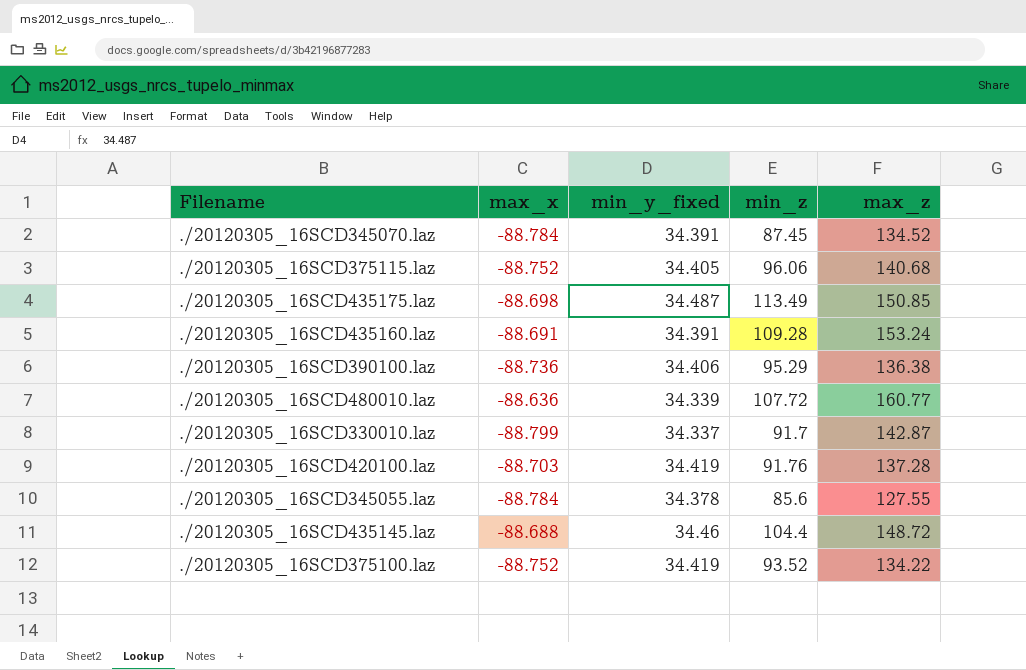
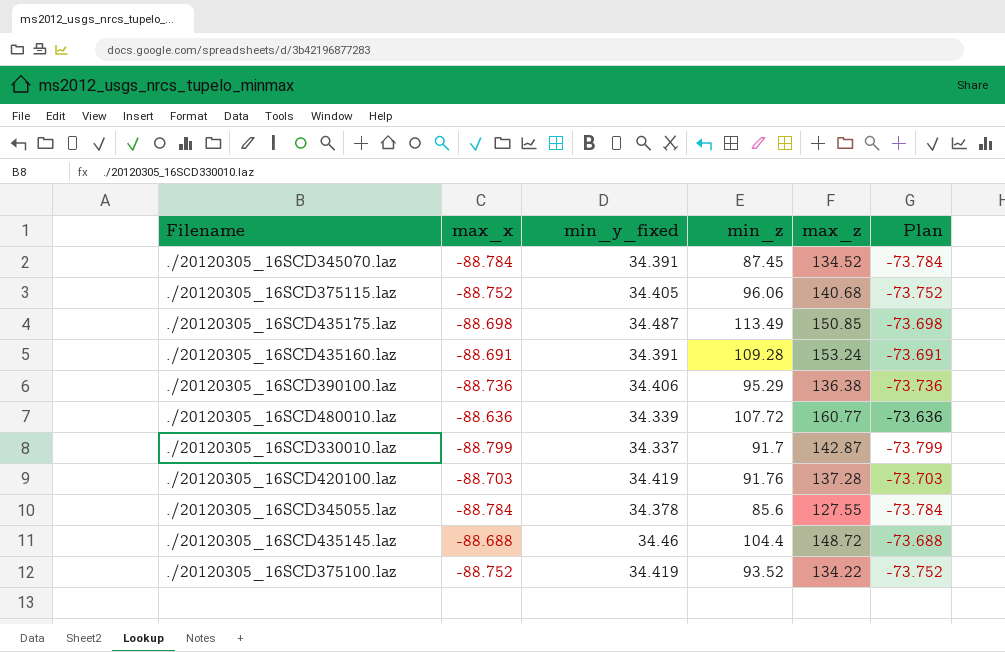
column Plan | formula: none -> [max_x] + 15

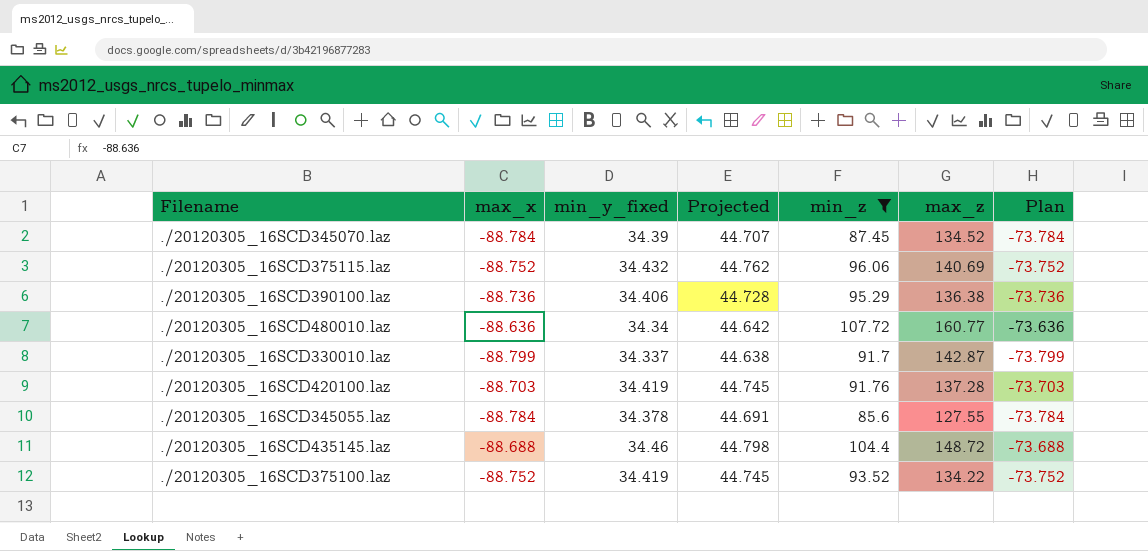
filter: none -> min_z <= 107.72
column Projected | formula: none -> [min_y_fixed] * 1.3
./20120305_16SCD345070.laz | min_y_fixed: 34.391 -> 34.39
./20120305_16SCD375115.laz | min_y_fixed: 34.405 -> 34.432
./20120305_16SCD375115.laz | max_z: 140.68 -> 140.69
./20120305_16SCD480010.laz | min_y_fixed: 34.339 -> 34.34

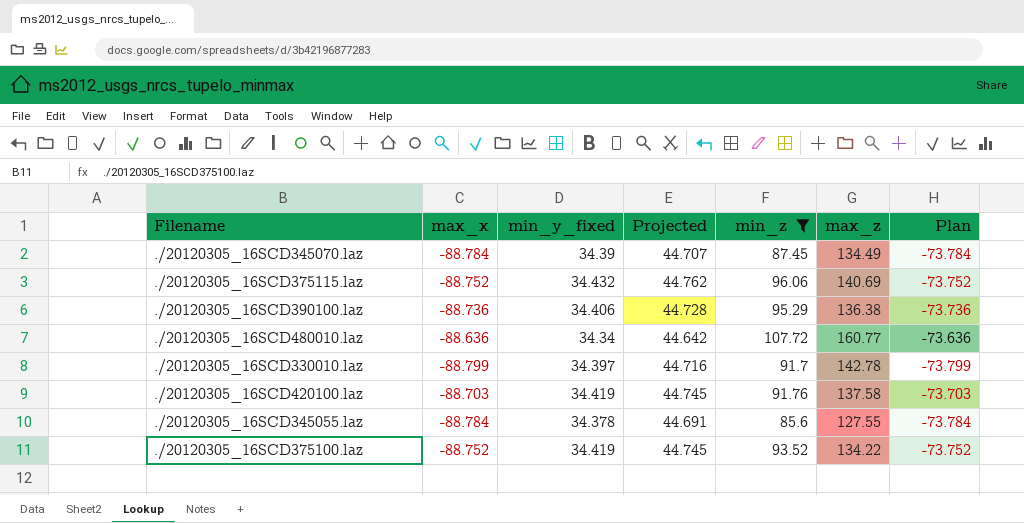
row ./20120305_16SCD435145.laz: -88.688 | 34.46 | 44.798 | 104.4 | 148.72 | -73.688 -> none
./20120305_16SCD345070.laz | max_z: 134.52 -> 134.49
./20120305_16SCD330010.laz | min_y_fixed: 34.337 -> 34.397
./20120305_16SCD330010.laz | Projected: 44.638 -> 44.716
./20120305_16SCD330010.laz | max_z: 142.87 -> 142.78
./20120305_16SCD420100.laz | max_z: 137.28 -> 137.58

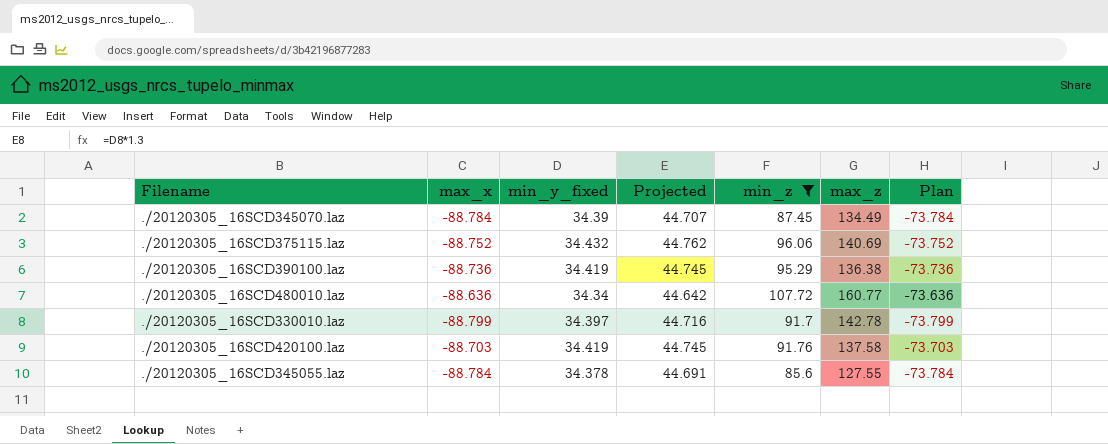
row ./20120305_16SCD375100.laz: -88.752 | 34.419 | 44.745 | 93.52 | 134.22 | -73.752 -> none
./20120305_16SCD390100.laz | min_y_fixed: 34.406 -> 34.419
./20120305_16SCD390100.laz | Projected: 44.728 -> 44.745

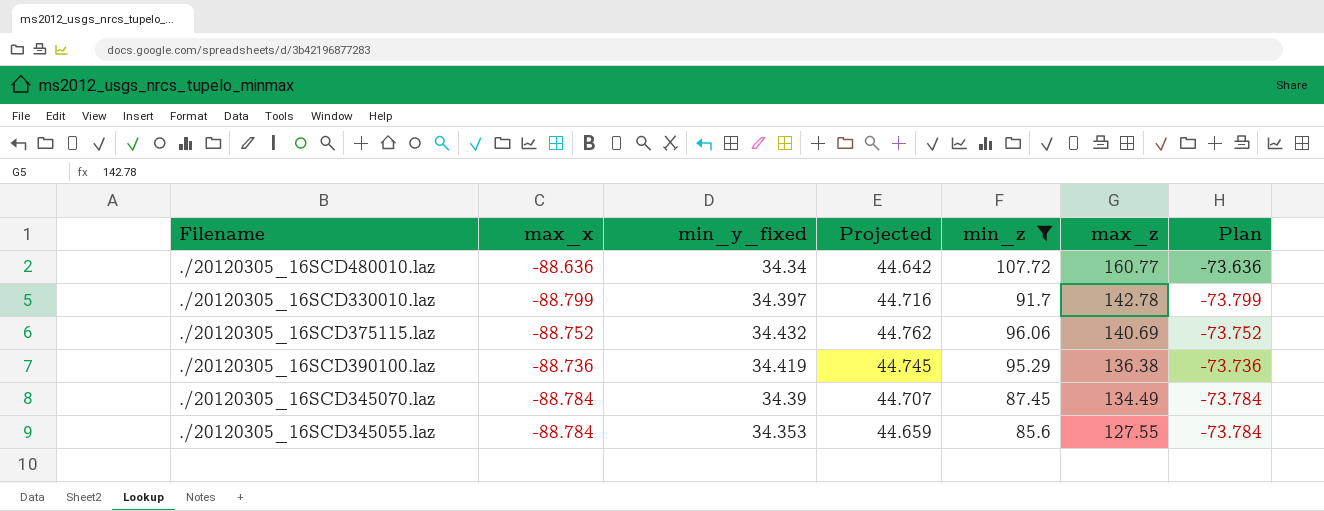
row order: none -> max_z descending
row ./20120305_16SCD420100.laz: -88.703 | 34.419 | 44.745 | 91.76 | 137.58 | -73.703 -> none
./20120305_16SCD345055.laz | min_y_fixed: 34.378 -> 34.353
./20120305_16SCD345055.laz | Projected: 44.691 -> 44.659

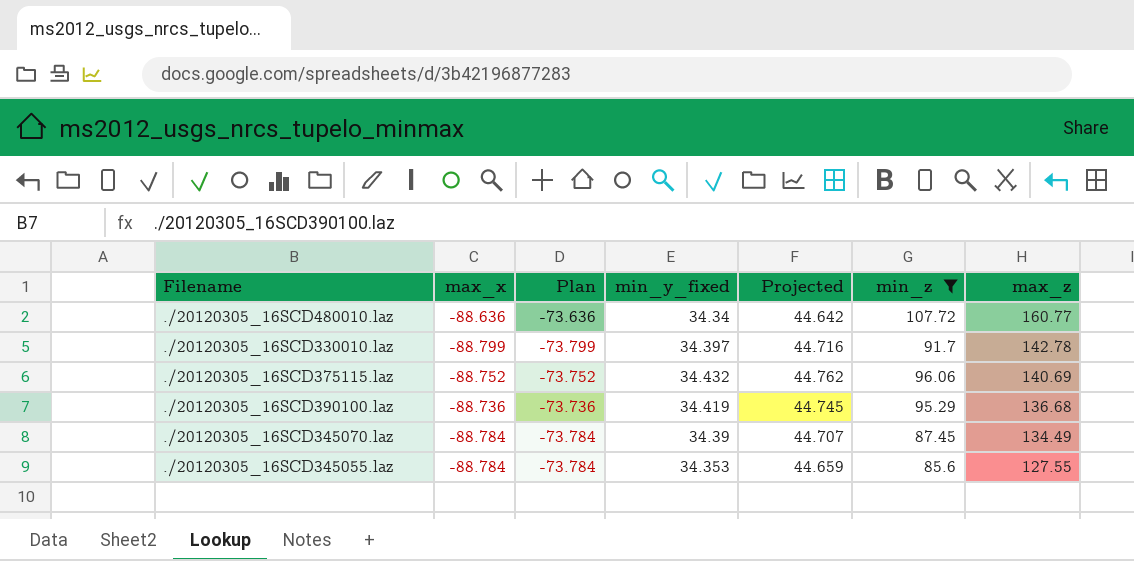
column Plan | position: 7 -> 3
./20120305_16SCD390100.laz | max_z: 136.38 -> 136.68

